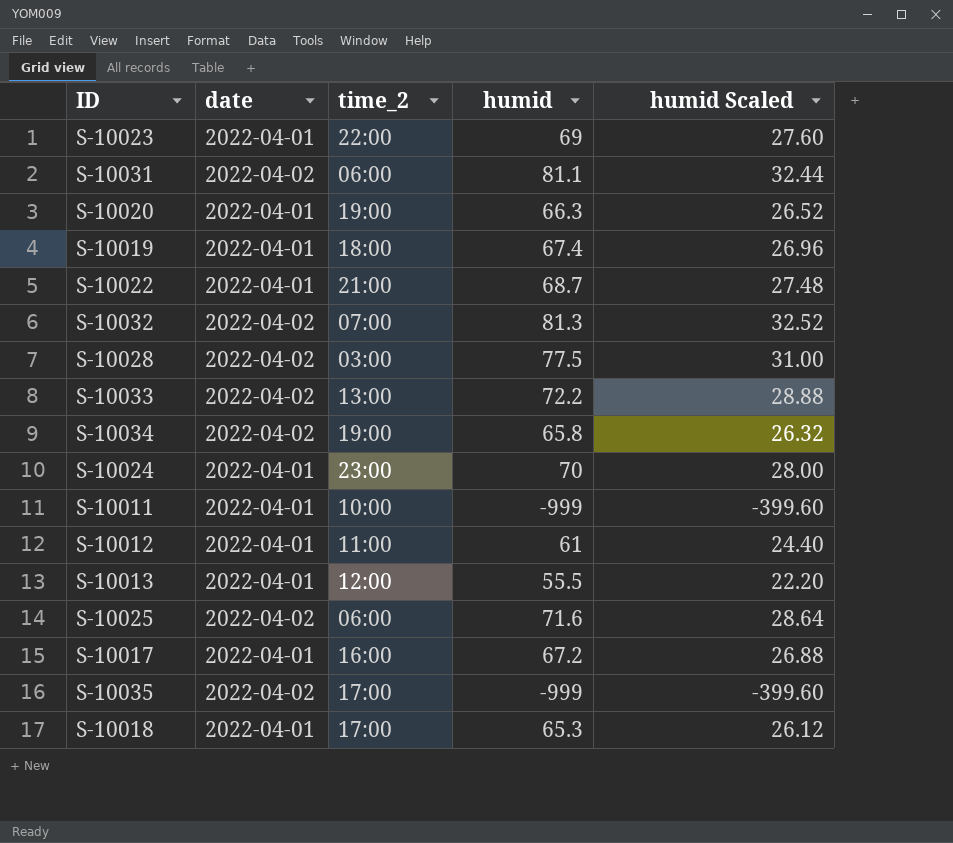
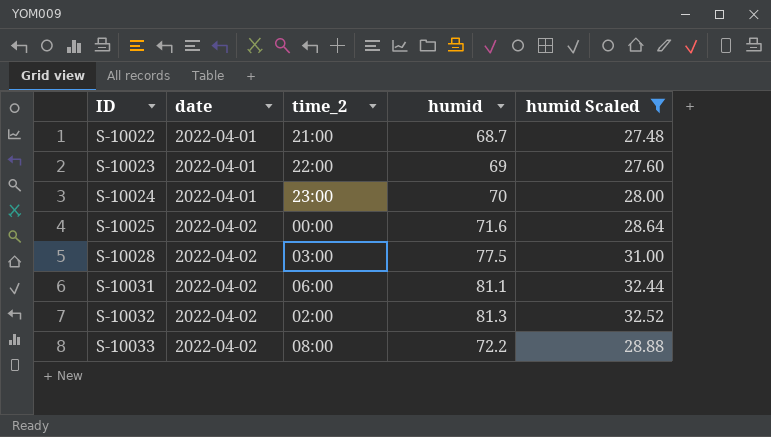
filter: none -> humid Scaled >= 27.48
row order: none -> ID ascending
S-10025 | time_2: 06:00 -> 00:00
S-10032 | time_2: 07:00 -> 02:00
S-10033 | time_2: 13:00 -> 08:00

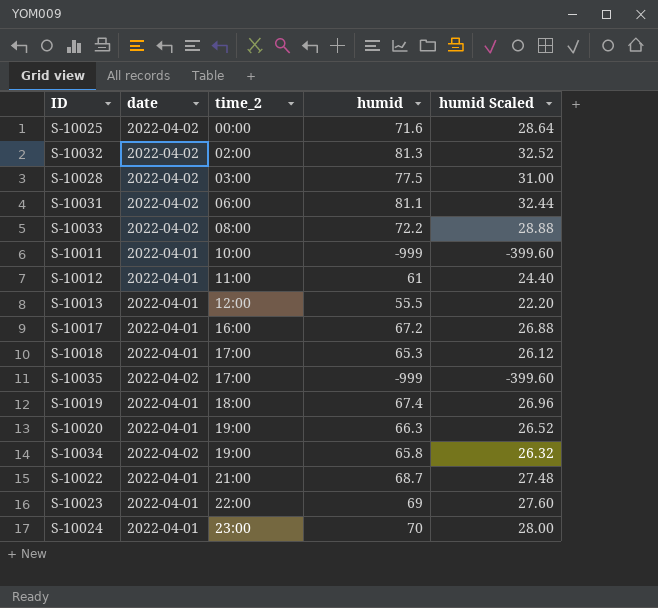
filter: humid Scaled >= 27.48 -> none
row order: ID ascending -> time_2 ascending

